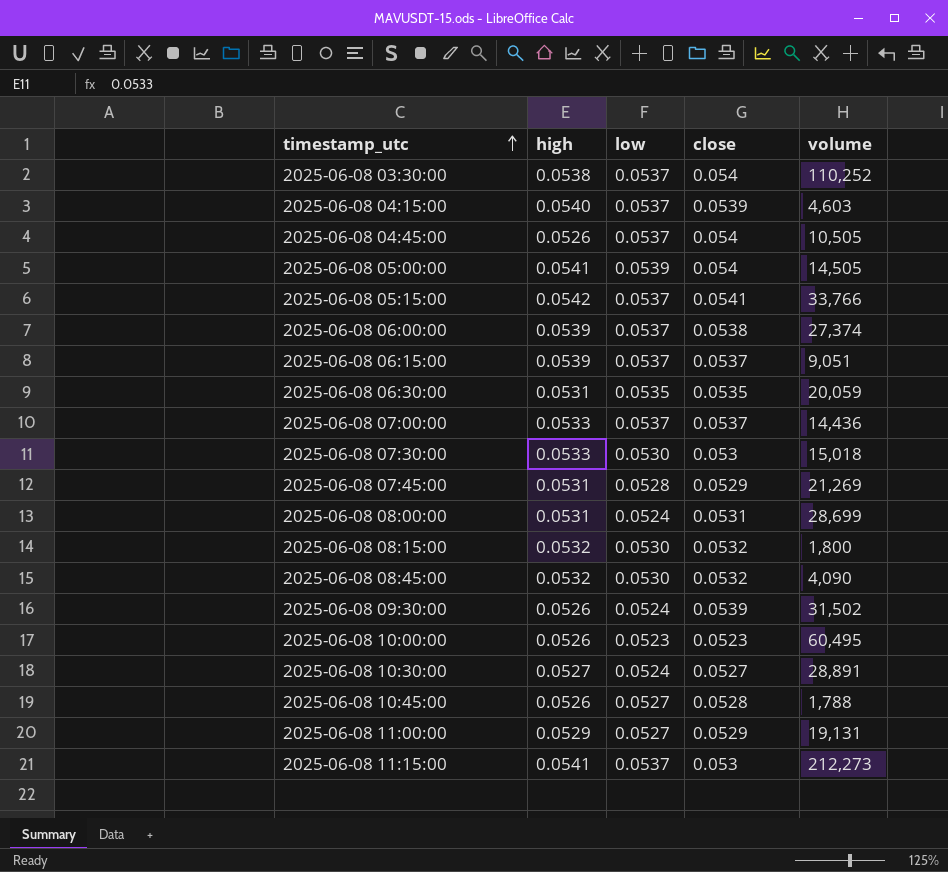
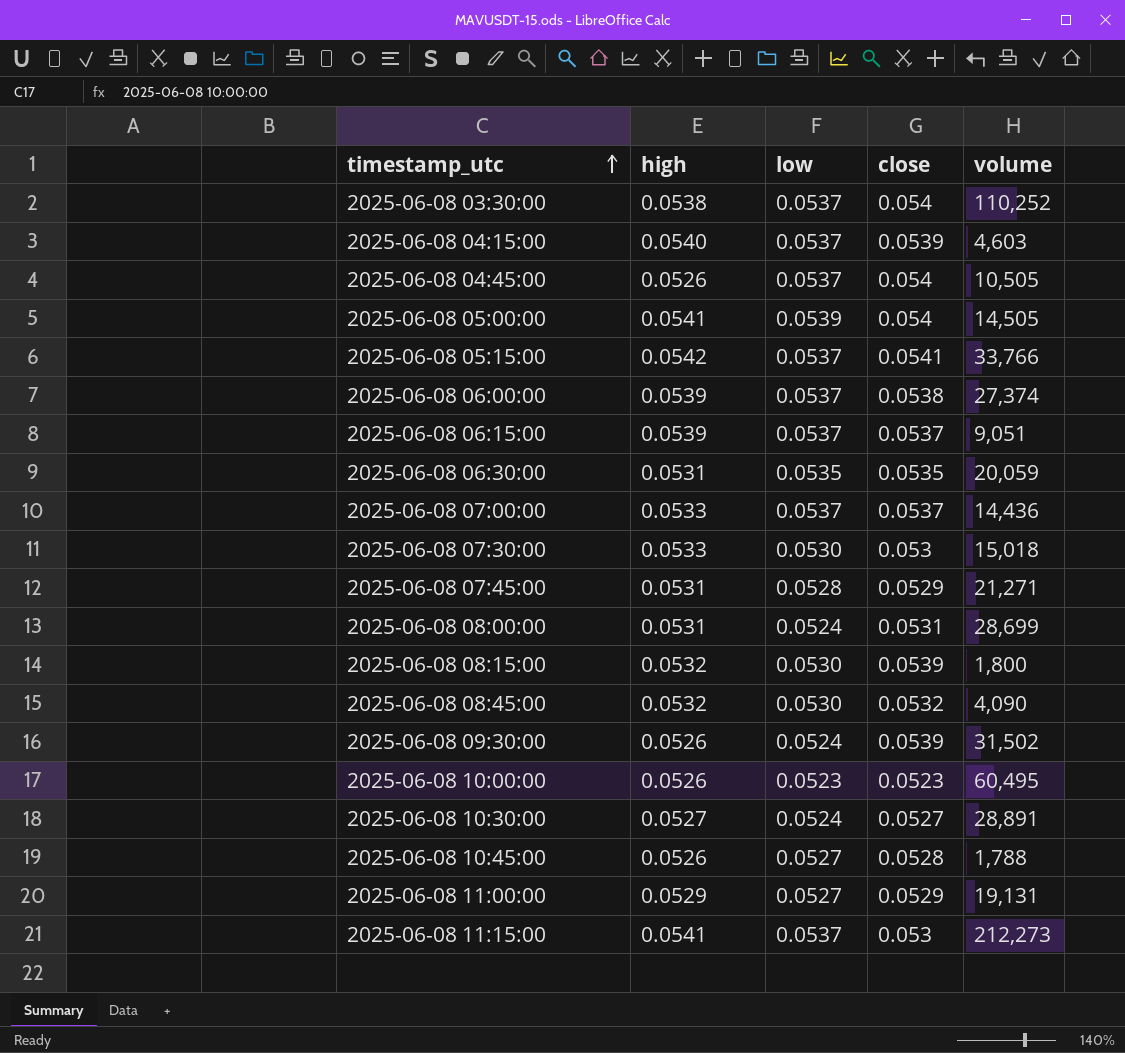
2025-06-08 07:45:00 | volume: 21,269 -> 21,271
2025-06-08 08:15:00 | close: 0.0532 -> 0.0539

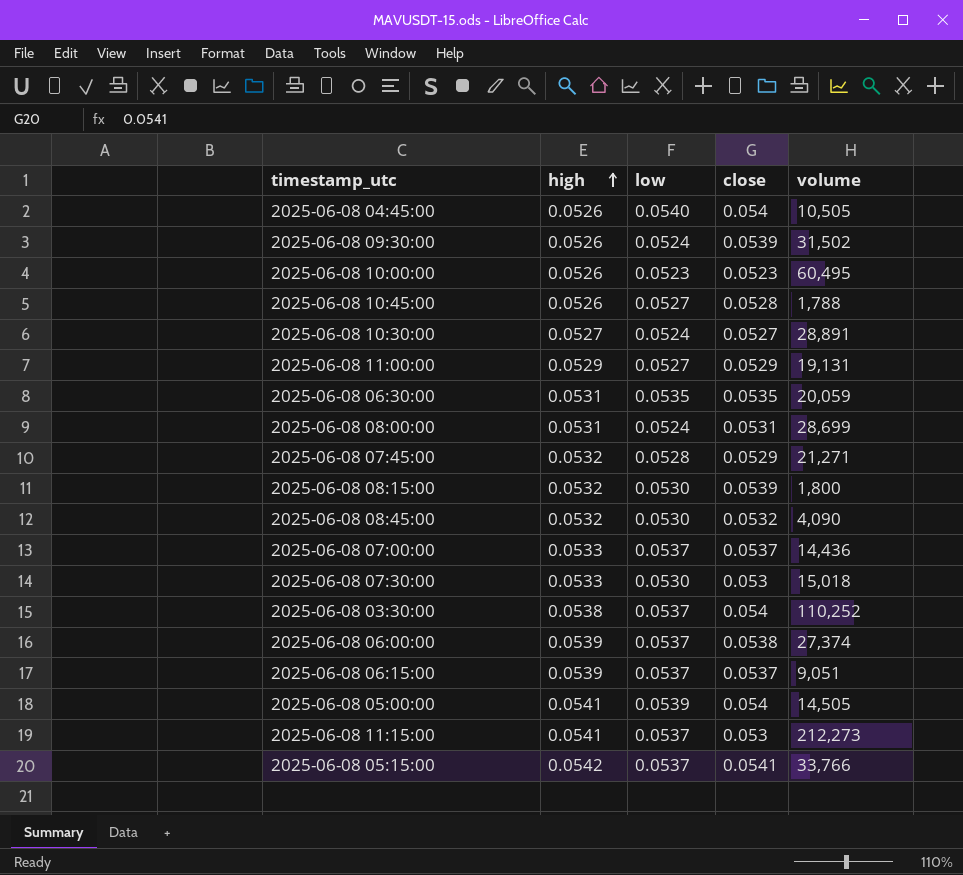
row order: timestamp_utc ascending -> high ascending
row 2025-06-08 04:15:00: 0.0540 | 0.0537 | 0.0539 | 4,603 -> none
2025-06-08 04:45:00 | low: 0.0537 -> 0.0540
2025-06-08 07:45:00 | high: 0.0531 -> 0.0532

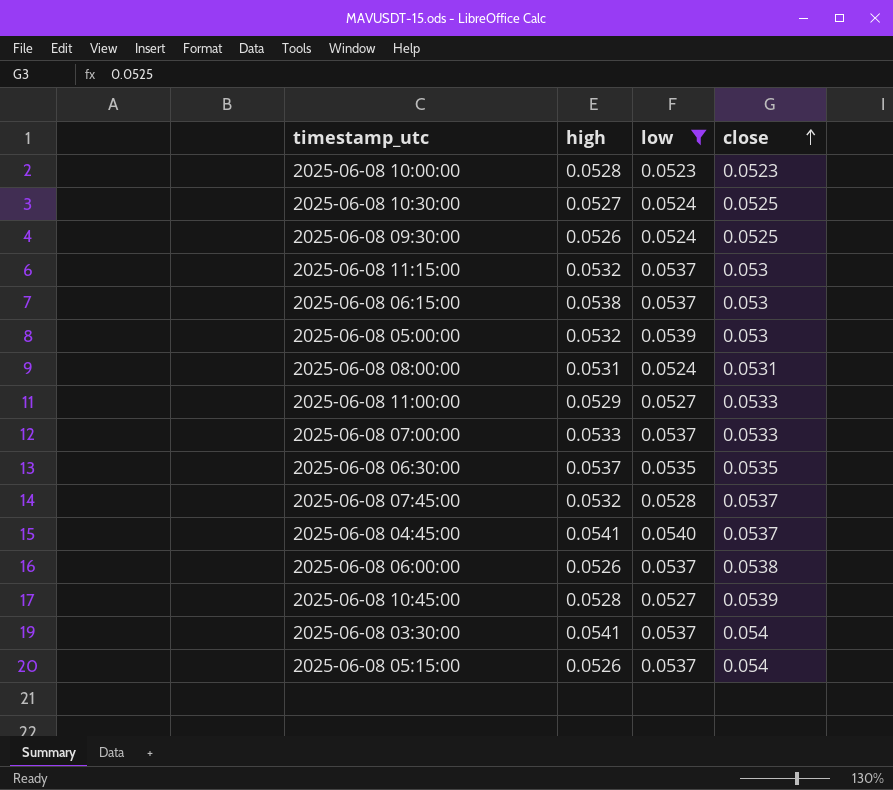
filter: none -> low != 0.0530
row order: high ascending -> close ascending
column volume | position: 5 -> none
2025-06-08 10:00:00 | high: 0.0526 -> 0.0528
2025-06-08 10:30:00 | close: 0.0527 -> 0.0525
2025-06-08 09:30:00 | close: 0.0539 -> 0.0525
2025-06-08 11:15:00 | high: 0.0541 -> 0.0532
2025-06-08 06:15:00 | high: 0.0539 -> 0.0538
2025-06-08 06:15:00 | close: 0.0537 -> 0.053
2025-06-08 05:00:00 | high: 0.0541 -> 0.0532
2025-06-08 05:00:00 | close: 0.054 -> 0.053
2025-06-08 11:00:00 | close: 0.0529 -> 0.0533
2025-06-08 07:00:00 | close: 0.0537 -> 0.0533
2025-06-08 06:30:00 | high: 0.0531 -> 0.0537
2025-06-08 07:45:00 | close: 0.0529 -> 0.0537
2025-06-08 04:45:00 | high: 0.0526 -> 0.0541
2025-06-08 04:45:00 | close: 0.054 -> 0.0537
2025-06-08 06:00:00 | high: 0.0539 -> 0.0526
2025-06-08 10:45:00 | high: 0.0526 -> 0.0528
2025-06-08 10:45:00 | close: 0.0528 -> 0.0539
2025-06-08 03:30:00 | high: 0.0538 -> 0.0541
2025-06-08 05:15:00 | high: 0.0542 -> 0.0526
2025-06-08 05:15:00 | close: 0.0541 -> 0.054

